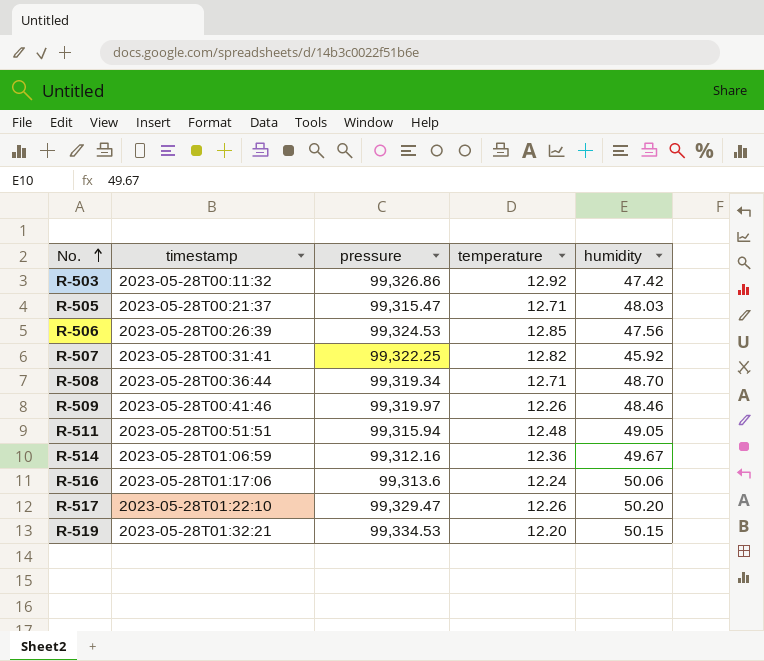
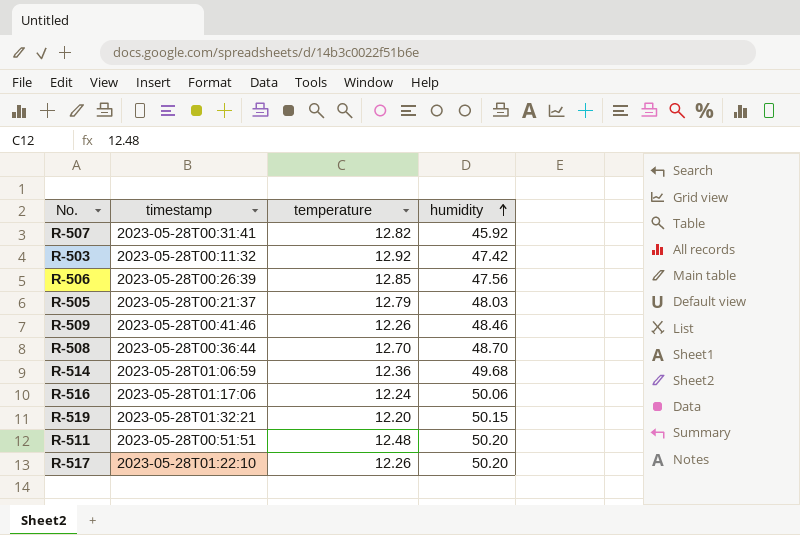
row order: No. ascending -> humidity ascending
column pressure | position: 3 -> none
R-505 | temperature: 12.71 -> 12.79
R-508 | temperature: 12.71 -> 12.70
R-514 | humidity: 49.67 -> 49.68
R-511 | humidity: 49.05 -> 50.20

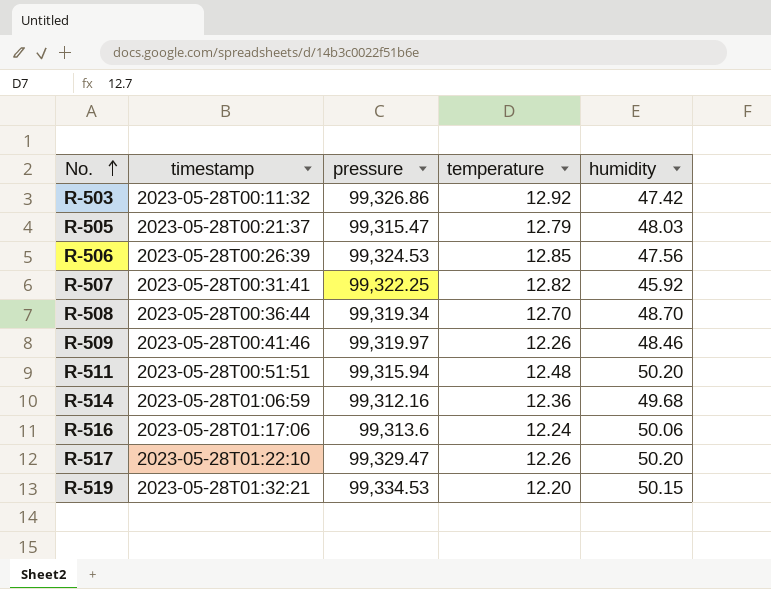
row order: humidity ascending -> No. ascending
column pressure | position: none -> 3

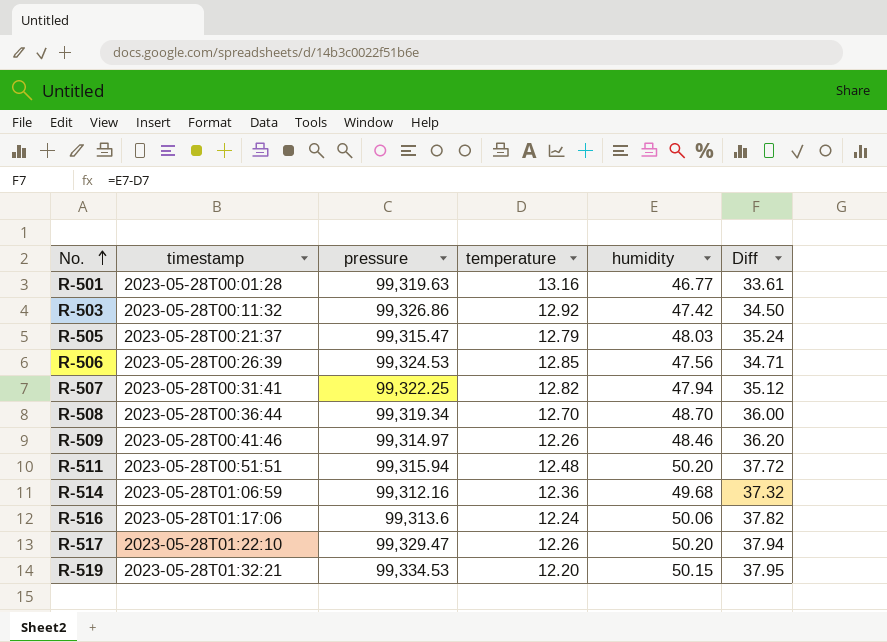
column Diff | formula: none -> [humidity] - [temperature]
row R-501: none -> 2023-05-28T00:01:28 | 99,319.63 | 13.16 | 46.77 | 33.61
R-507 | humidity: 45.92 -> 47.94
R-509 | pressure: 99,319.97 -> 99,314.97

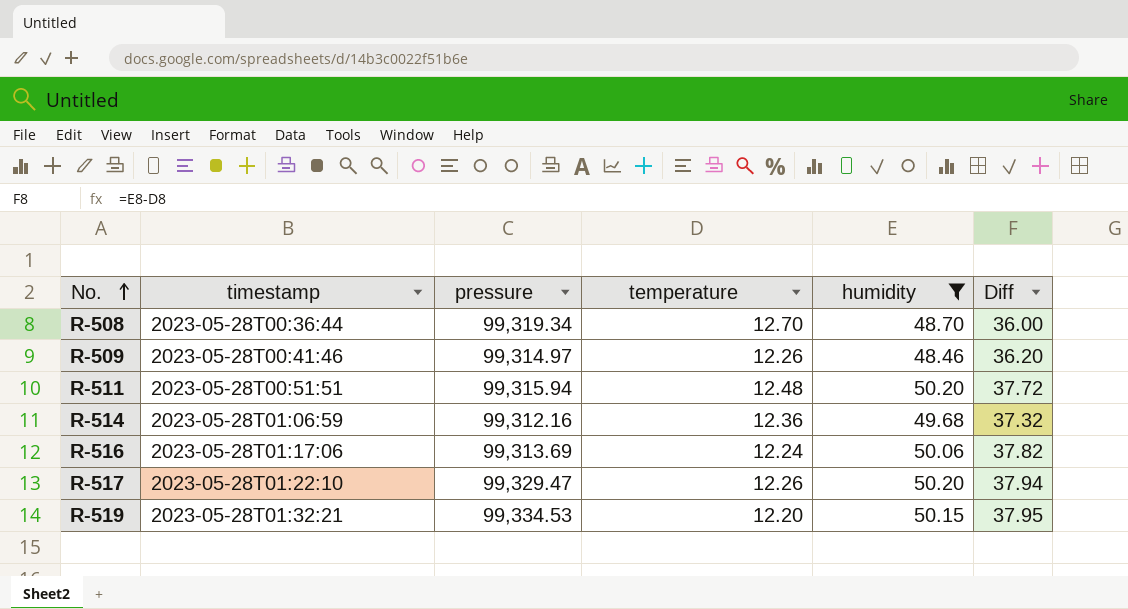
filter: none -> humidity >= 48.46
R-516 | pressure: 99,313.6 -> 99,313.69

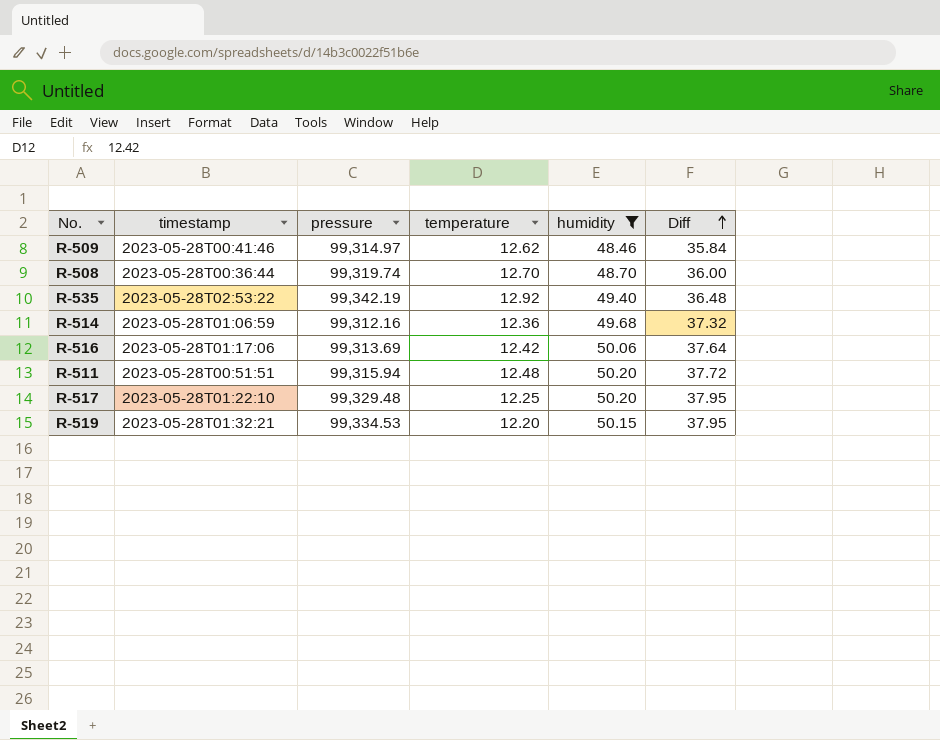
row order: No. ascending -> Diff ascending
R-509 | temperature: 12.26 -> 12.62
R-509 | Diff: 36.20 -> 35.84
R-508 | pressure: 99,319.34 -> 99,319.74
row R-535: none -> 2023-05-28T02:53:22 | 99,342.19 | 12.92 | 49.40 | 36.48
R-516 | temperature: 12.24 -> 12.42
R-516 | Diff: 37.82 -> 37.64
R-517 | pressure: 99,329.47 -> 99,329.48
R-517 | temperature: 12.26 -> 12.25
R-517 | Diff: 37.94 -> 37.95

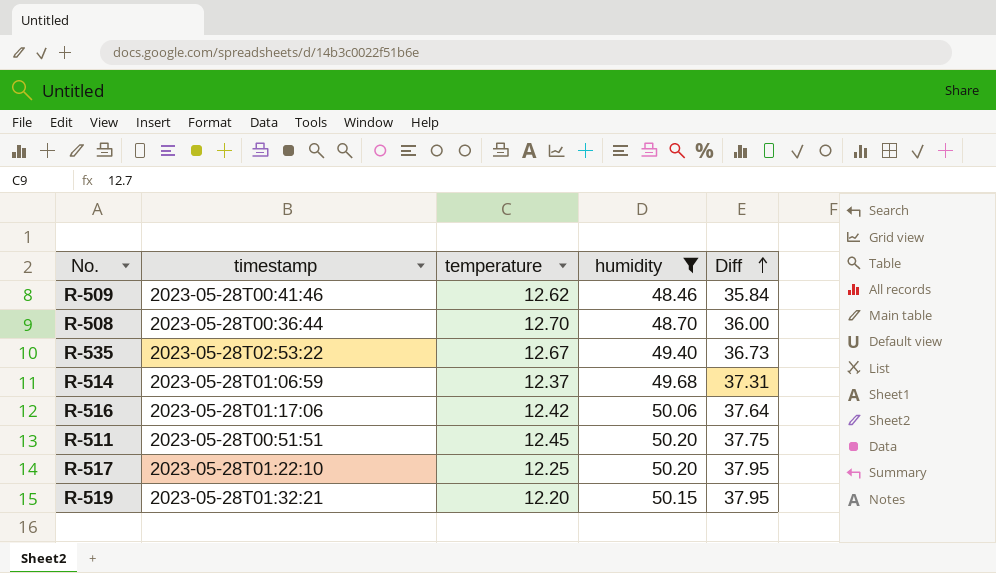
column pressure | position: 3 -> none
R-535 | temperature: 12.92 -> 12.67
R-535 | Diff: 36.48 -> 36.73
R-514 | temperature: 12.36 -> 12.37
R-514 | Diff: 37.32 -> 37.31
R-511 | temperature: 12.48 -> 12.45
R-511 | Diff: 37.72 -> 37.75

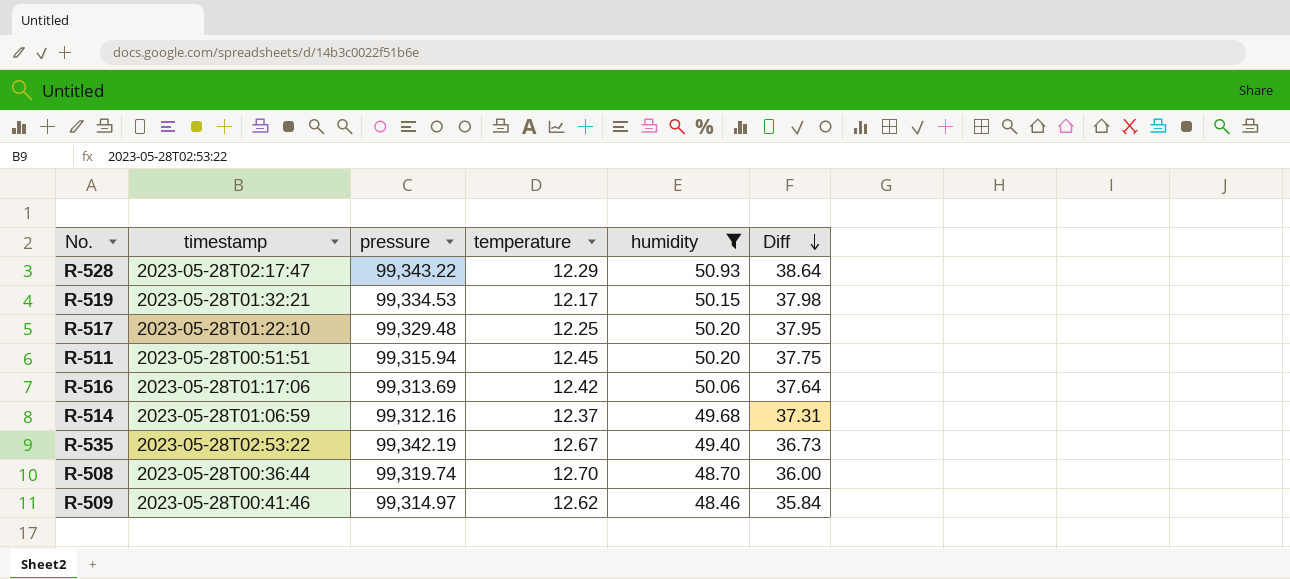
row order: Diff ascending -> Diff descending
column pressure | position: none -> 3
row R-528: none -> 2023-05-28T02:17:47 | 99,343.22 | 12.29 | 50.93 | 38.64
R-519 | temperature: 12.20 -> 12.17
R-519 | Diff: 37.95 -> 37.98

